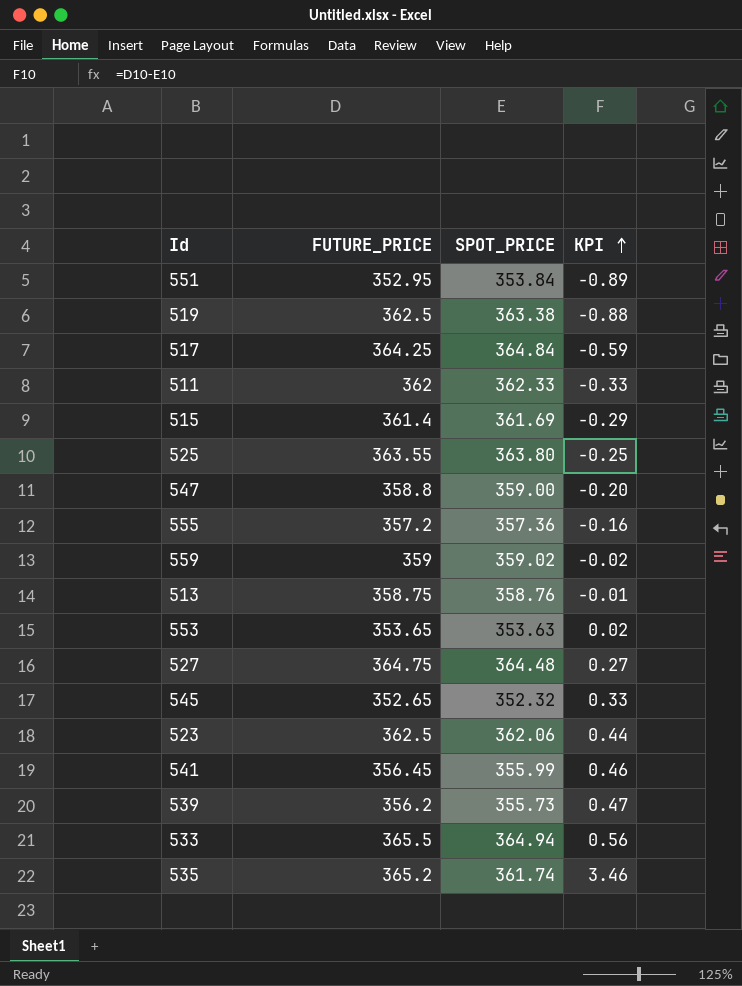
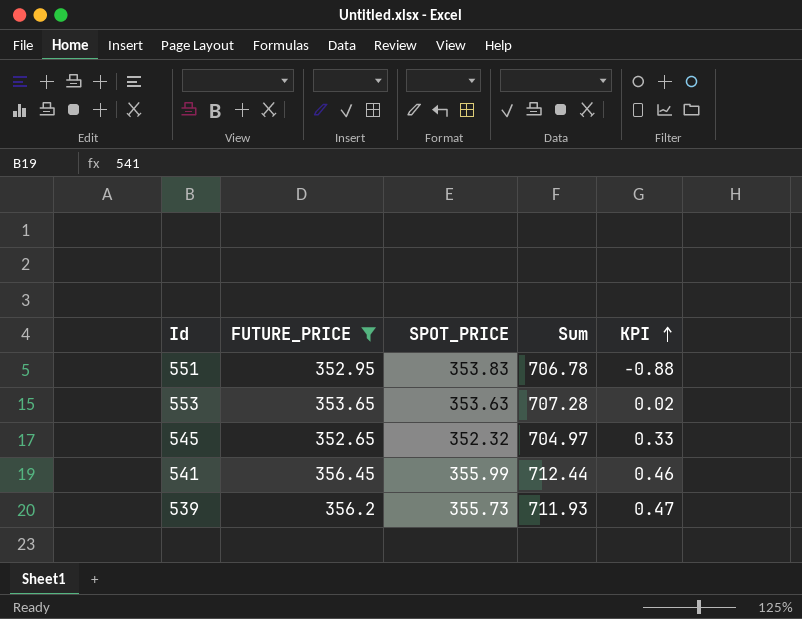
filter: none -> FUTURE_PRICE <= 356.45
column Sum | formula: none -> [FUTURE_PRICE] + [SPOT_PRICE]
551 | SPOT_PRICE: 353.84 -> 353.83
551 | KPI: -0.89 -> -0.88

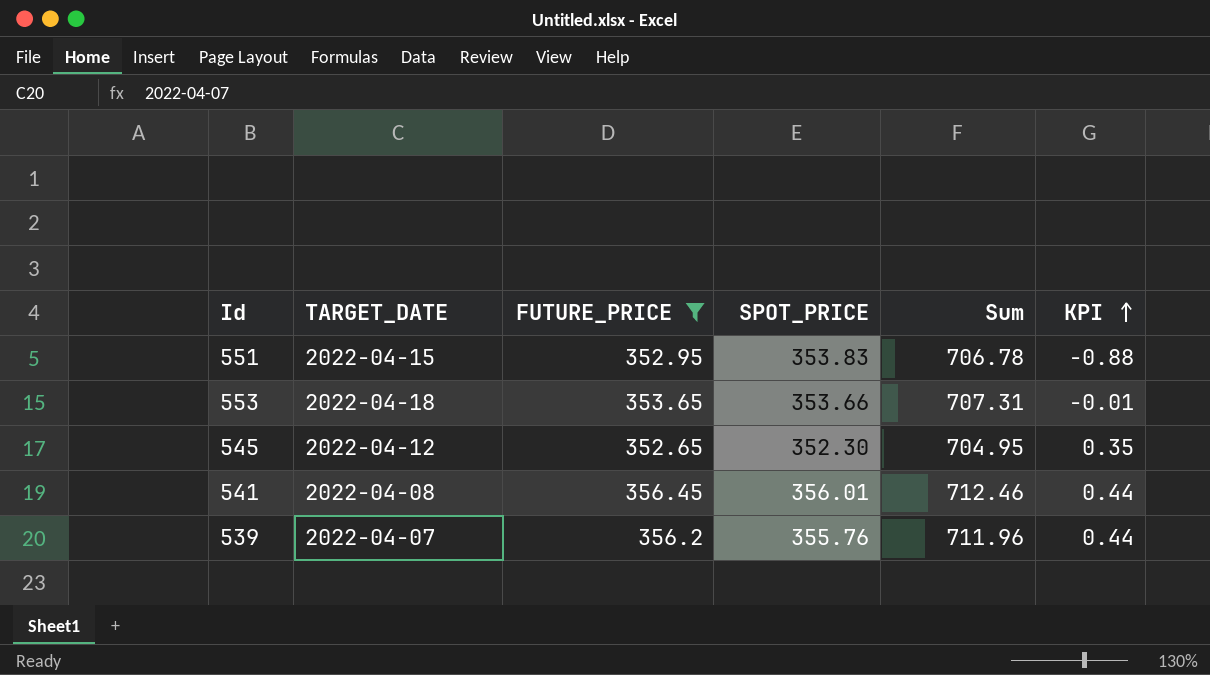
column TARGET_DATE | position: none -> 2
553 | SPOT_PRICE: 353.63 -> 353.66
553 | Sum: 707.28 -> 707.31
553 | KPI: 0.02 -> -0.01
545 | SPOT_PRICE: 352.32 -> 352.30
545 | Sum: 704.97 -> 704.95
545 | KPI: 0.33 -> 0.35
541 | SPOT_PRICE: 355.99 -> 356.01
541 | Sum: 712.44 -> 712.46
541 | KPI: 0.46 -> 0.44
539 | SPOT_PRICE: 355.73 -> 355.76
539 | Sum: 711.93 -> 711.96
539 | KPI: 0.47 -> 0.44

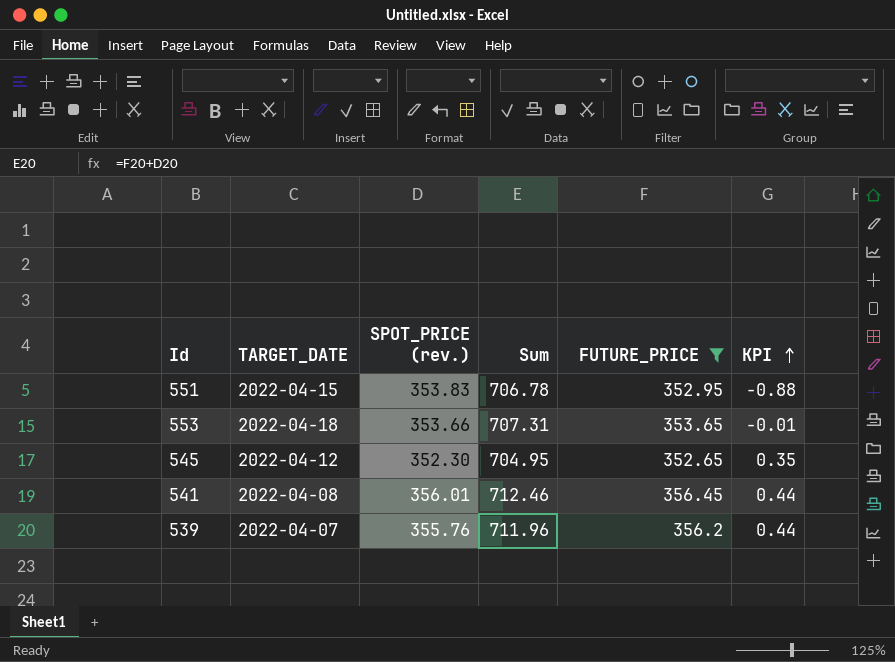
column name: SPOT_PRICE -> SPOT_PRICE (rev.)
column FUTURE_PRICE | position: 3 -> 5

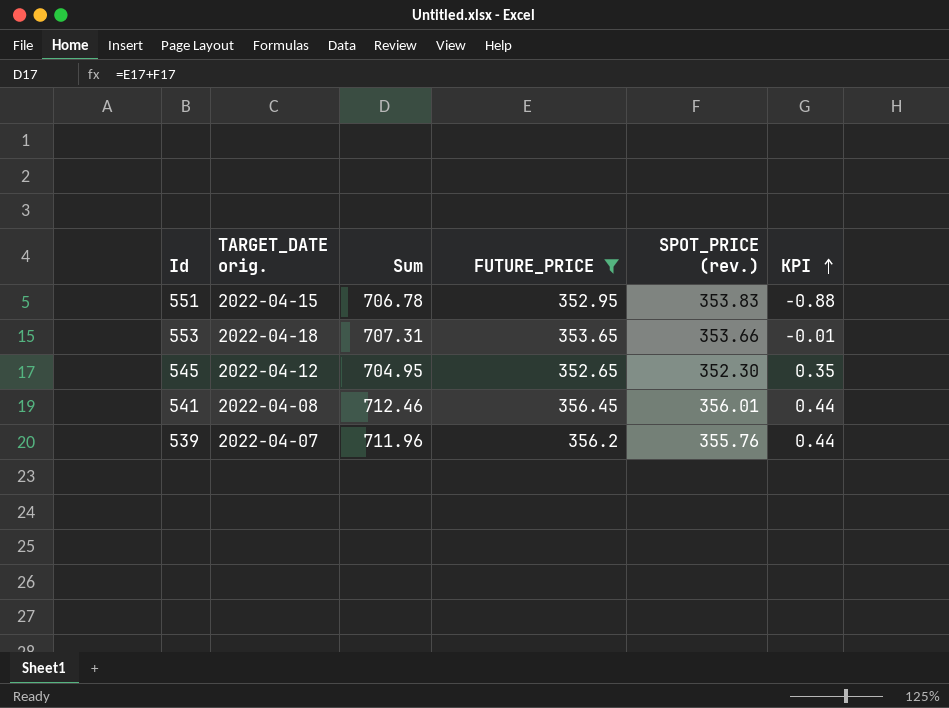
column name: TARGET_DATE -> TARGET_DATE orig.
column SPOT_PRICE (rev.) | position: 3 -> 5

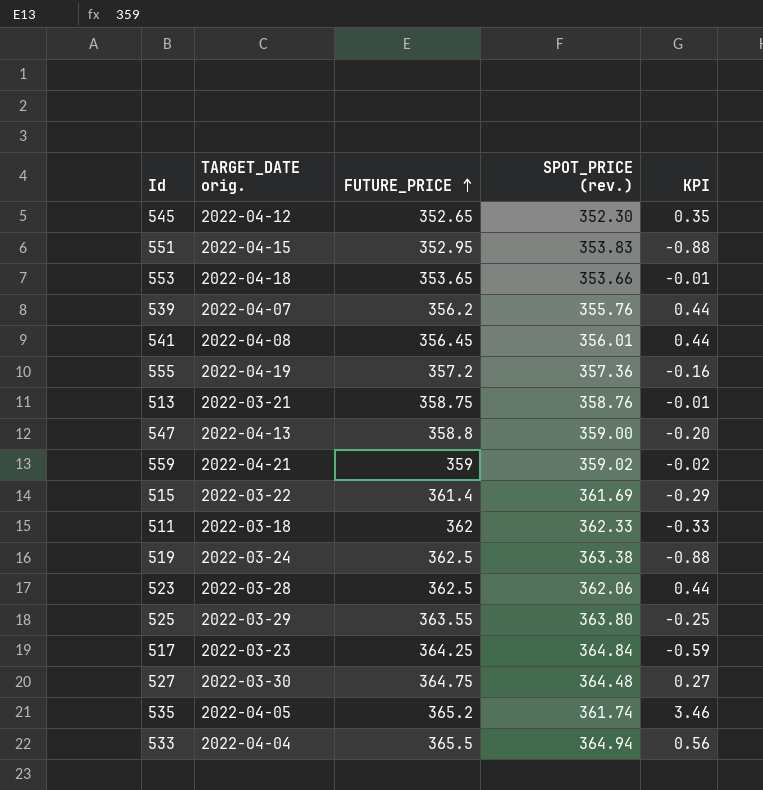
filter: FUTURE_PRICE <= 356.45 -> none
row order: KPI ascending -> FUTURE_PRICE ascending
column Sum | formula: [FUTURE_PRICE] + [SPOT_PRICE (rev.)] -> none

